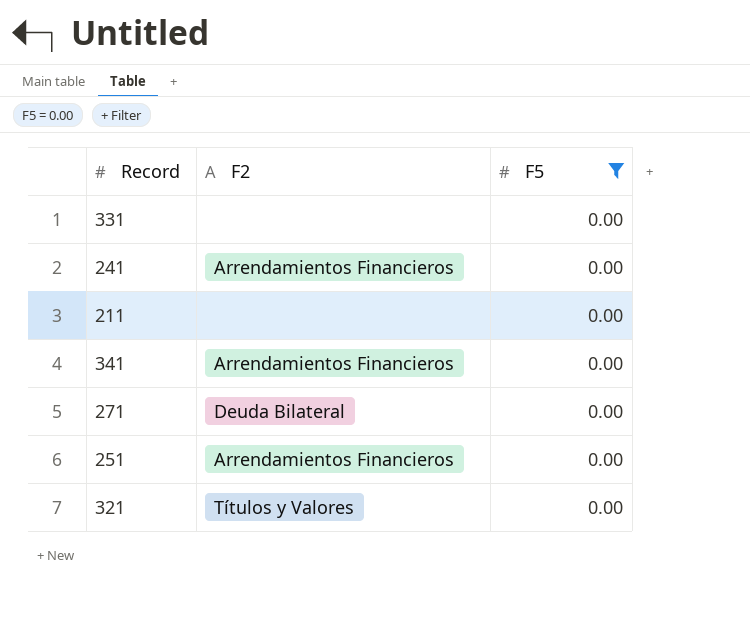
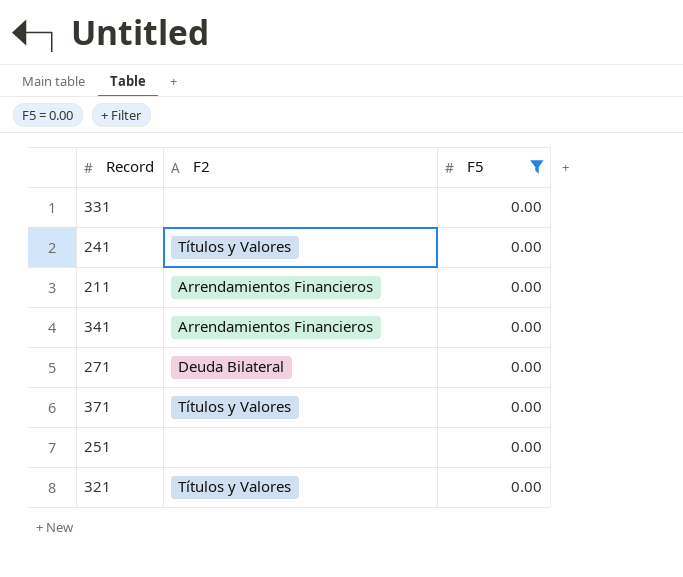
241 | F2: Arrendamientos Financieros -> Títulos y Valores
211 | F2: none -> Arrendamientos Financieros
row 371: none -> Títulos y Valores | 0.00
251 | F2: Arrendamientos Financieros -> none

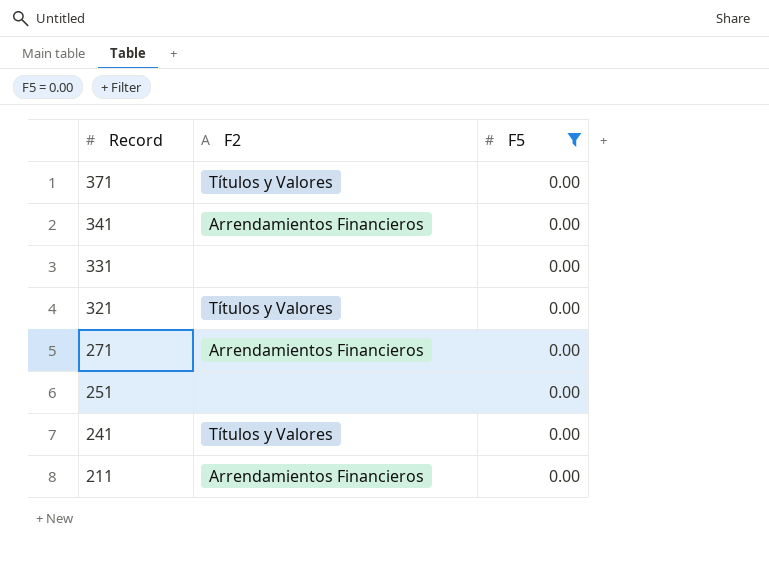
row order: none -> Record descending
271 | F2: Deuda Bilateral -> Arrendamientos Financieros

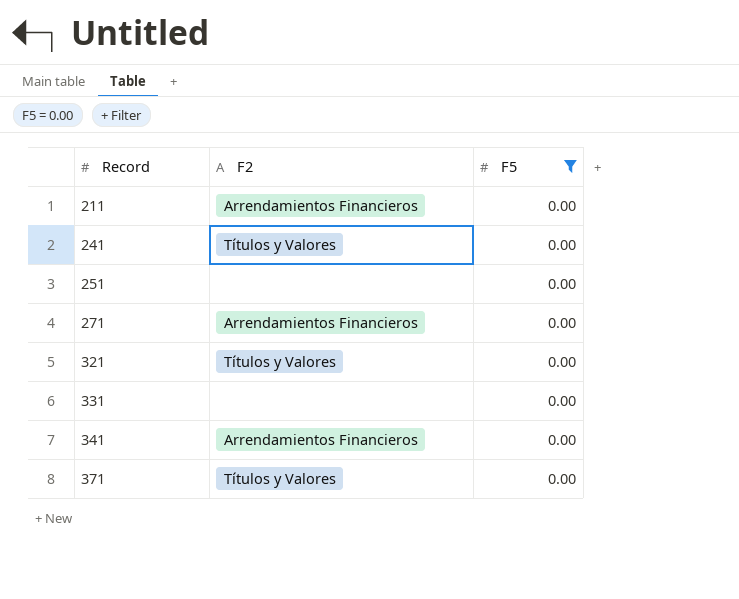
row order: Record descending -> Record ascending

